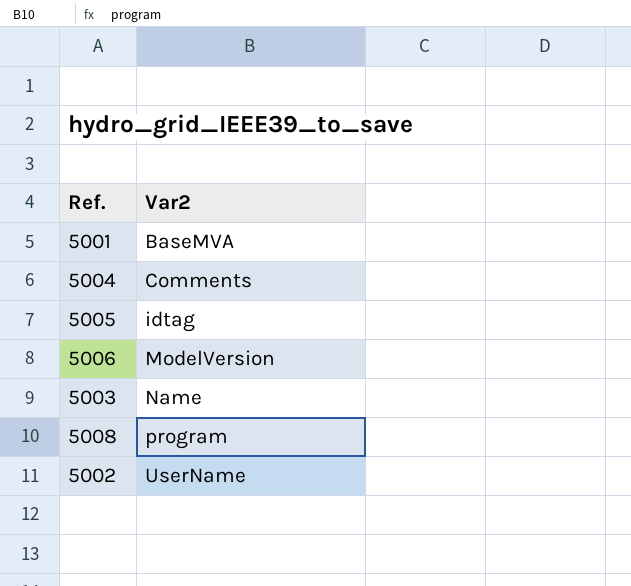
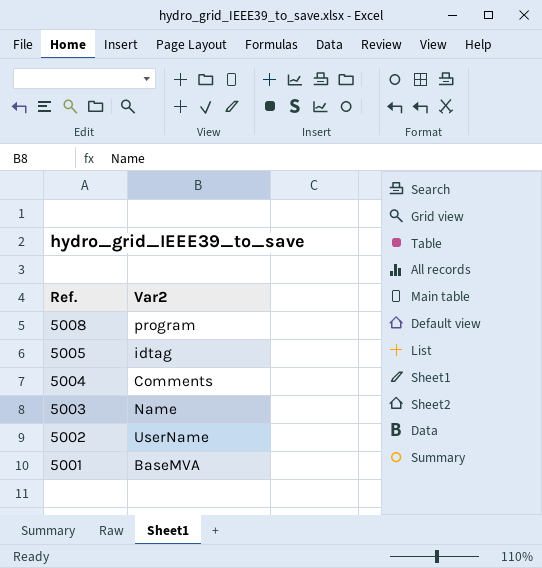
row order: Var2 ascending -> Ref. descending
row 5006: ModelVersion -> none

